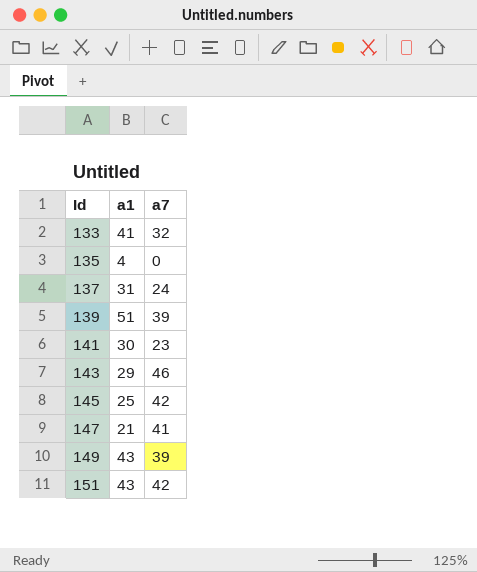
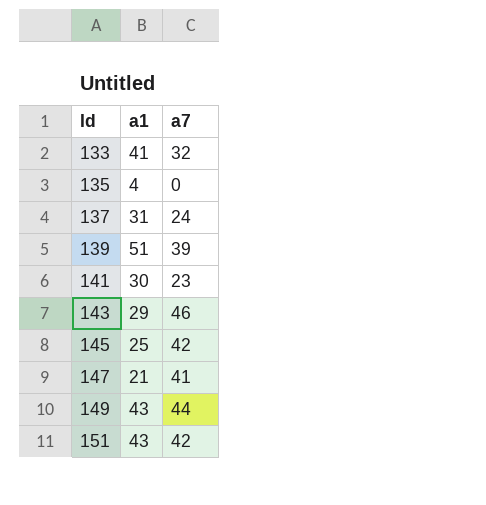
149 | a7: 39 -> 44

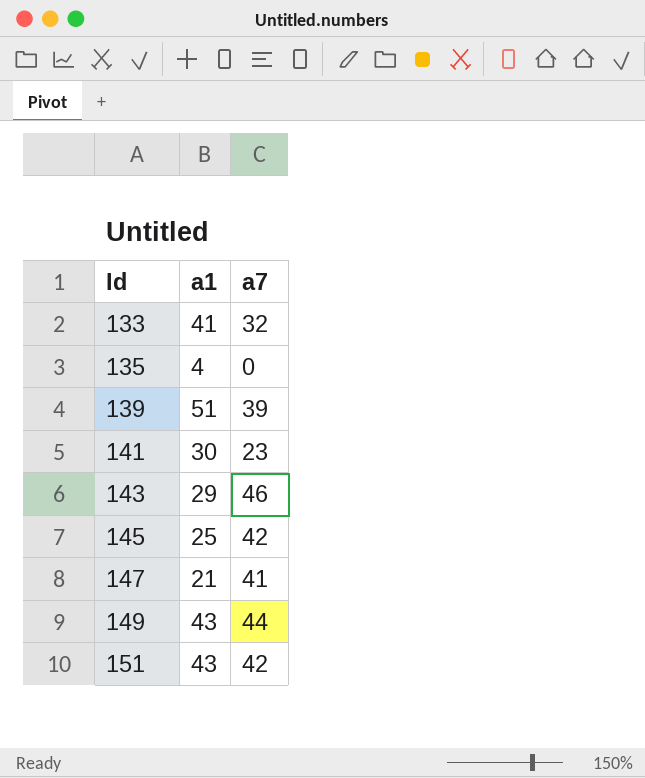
row 137: 31 | 24 -> none

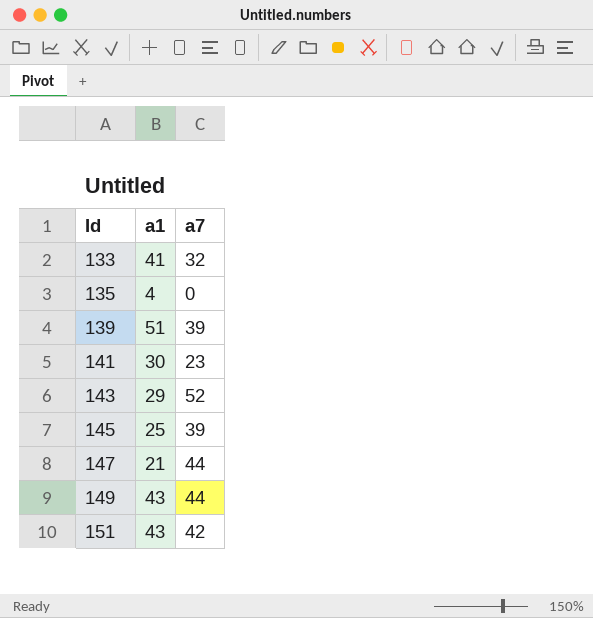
143 | a7: 46 -> 52
145 | a7: 42 -> 39
147 | a7: 41 -> 44

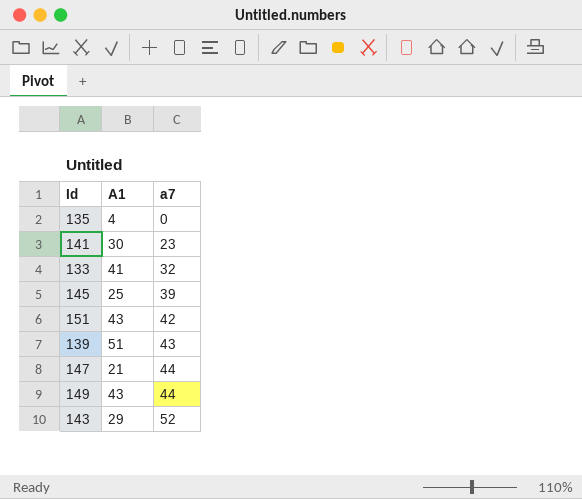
row order: Id ascending -> a7 ascending
column name: a1 -> A1
139 | a7: 39 -> 43

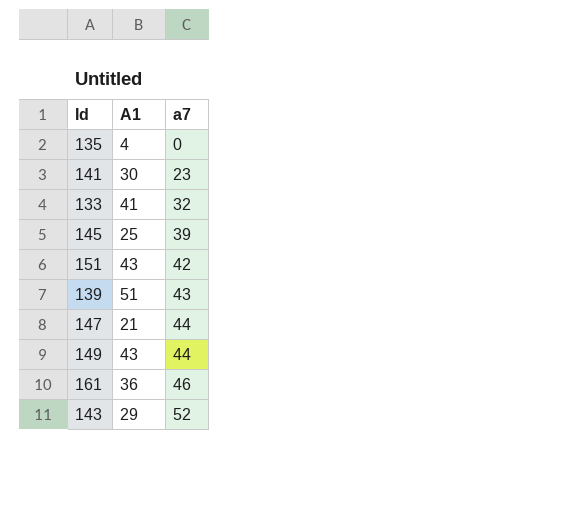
row 161: none -> 36 | 46

